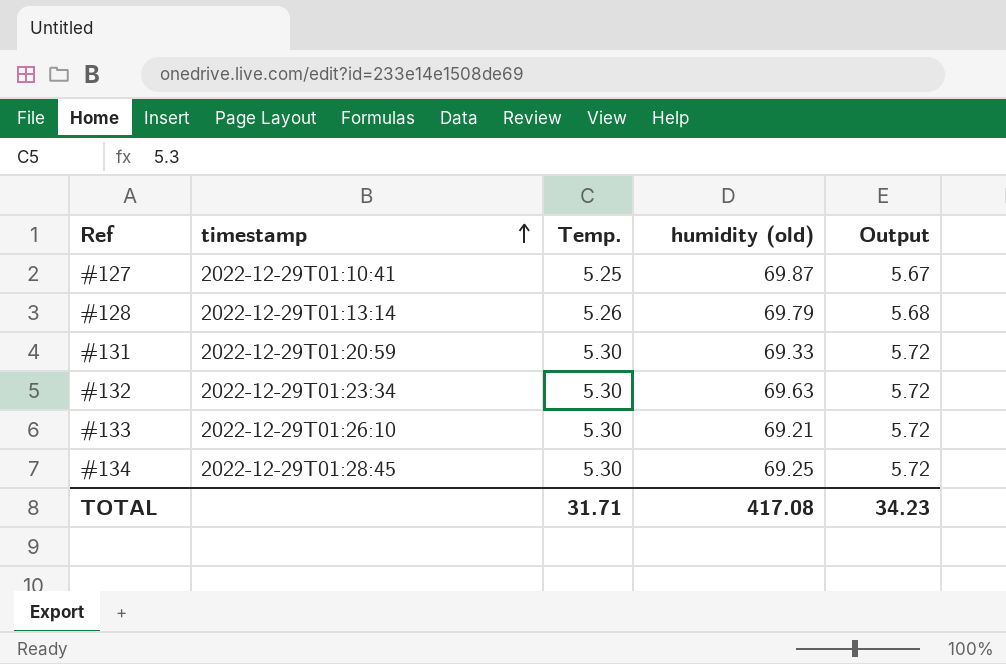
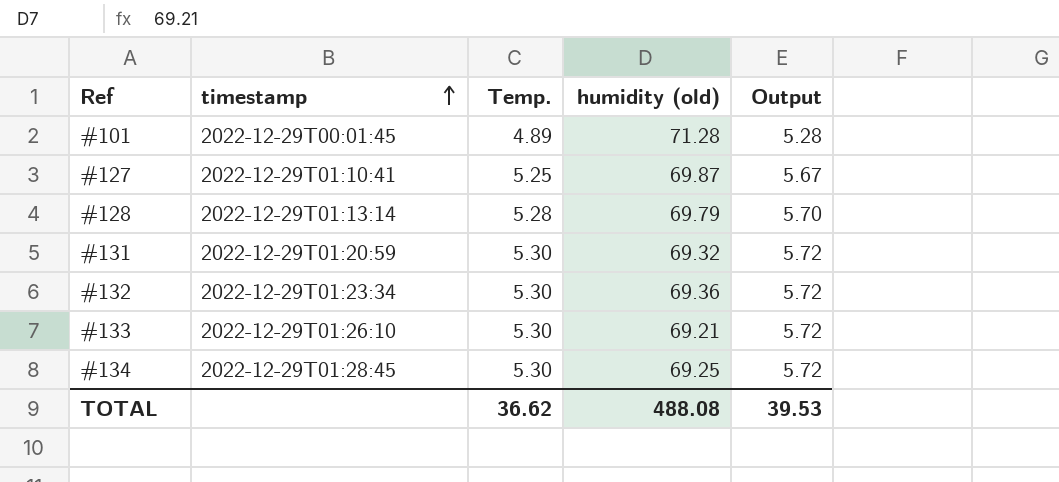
row #101: none -> 2022-12-29T00:01:45 | 4.89 | 71.28 | 5.28
#128 | Temp.: 5.26 -> 5.28
#128 | Output: 5.68 -> 5.70
#131 | humidity (old): 69.33 -> 69.32
#132 | humidity (old): 69.63 -> 69.36
TOTAL | Temp.: 31.71 -> 36.62
TOTAL | humidity (old): 417.08 -> 488.08
TOTAL | Output: 34.23 -> 39.53

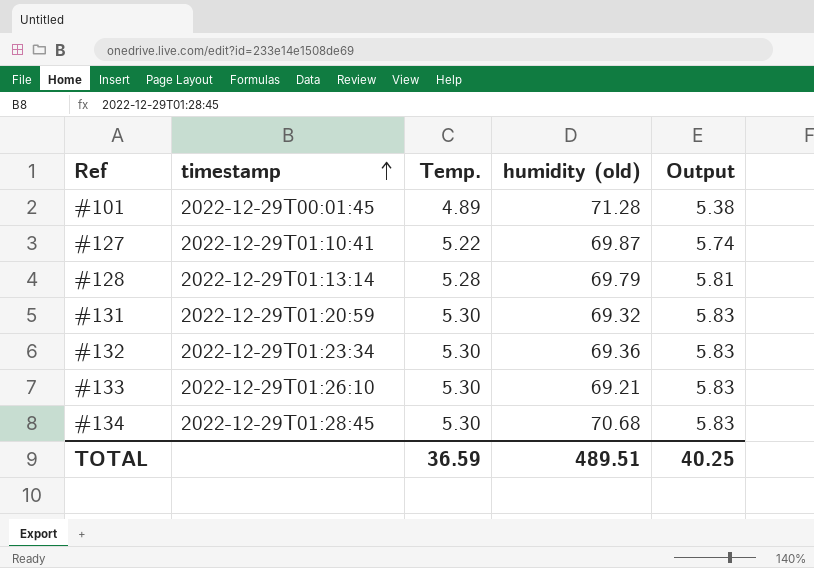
column Output | formula: [Temp.] * 1.08 -> [Temp.] * 1.1
#127 | Temp.: 5.25 -> 5.22
#134 | humidity (old): 69.25 -> 70.68
TOTAL | Temp.: 36.62 -> 36.59
TOTAL | humidity (old): 488.08 -> 489.51
TOTAL | Output: 39.53 -> 40.25

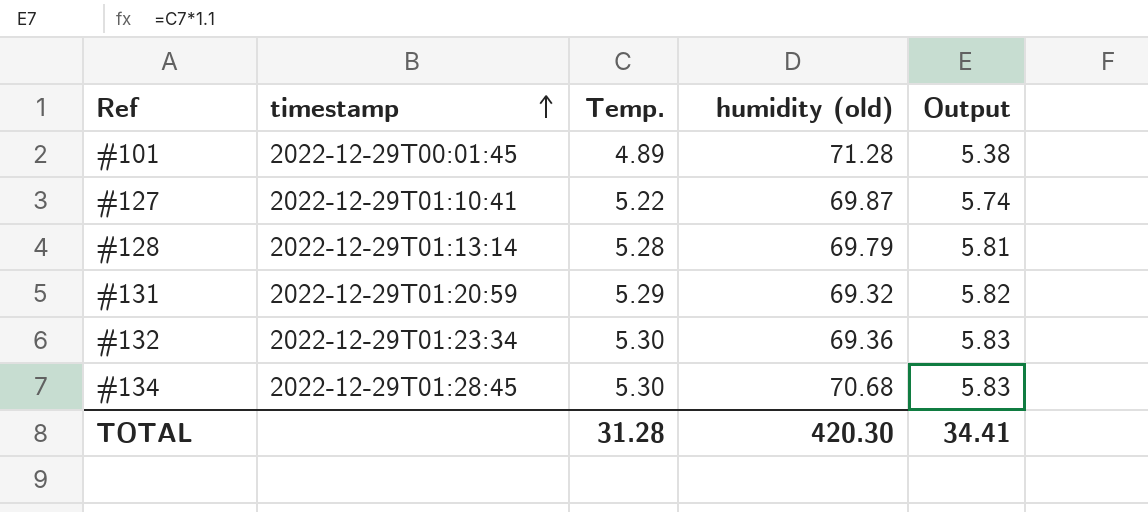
row #133: 2022-12-29T01:26:10 | 5.30 | 69.21 | 5.83 -> none
#131 | Temp.: 5.30 -> 5.29
#131 | Output: 5.83 -> 5.82
TOTAL | Temp.: 36.59 -> 31.28
TOTAL | humidity (old): 489.51 -> 420.30
TOTAL | Output: 40.25 -> 34.41

